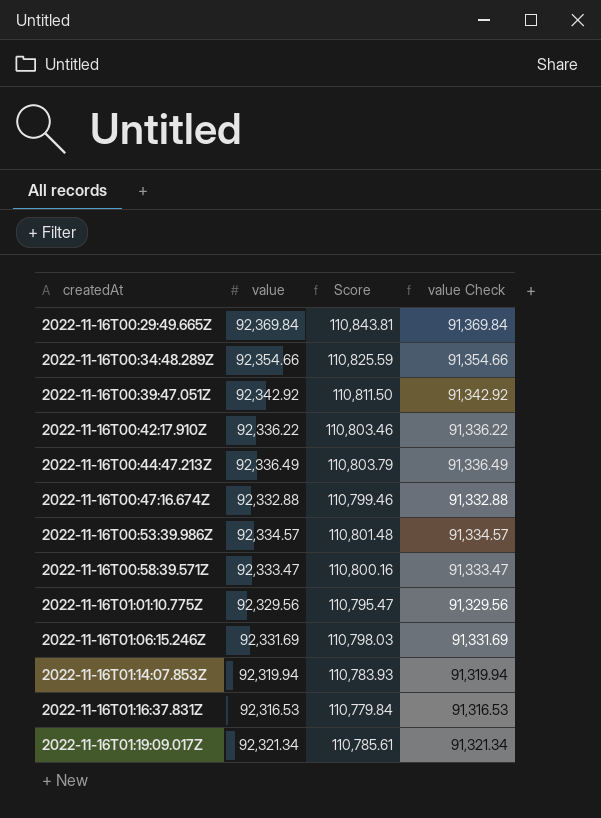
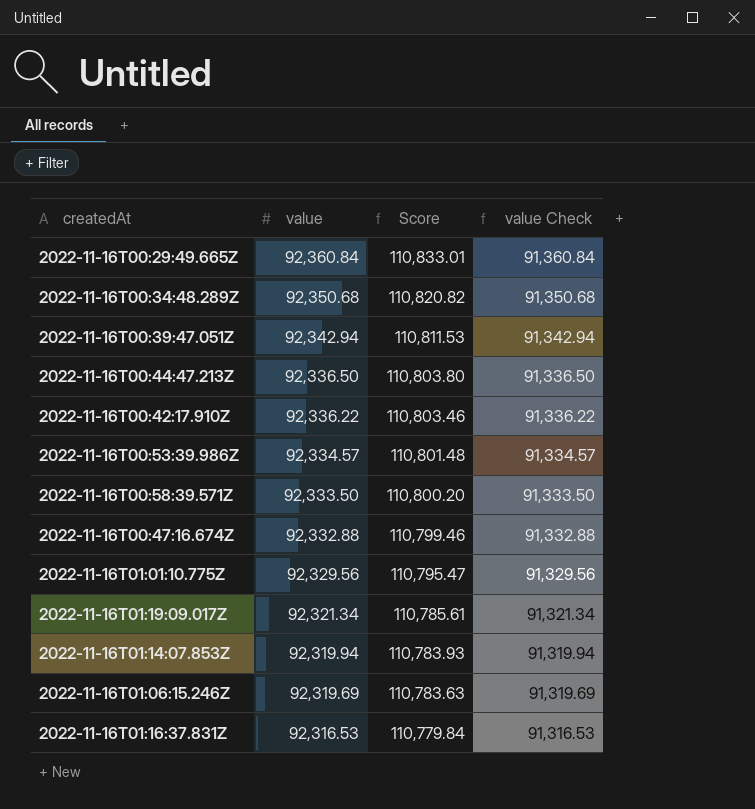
row order: createdAt ascending -> value descending
2022-11-16T00:29:49.665Z | value: 92,369.84 -> 92,360.84
2022-11-16T00:29:49.665Z | Score: 110,843.81 -> 110,833.01
2022-11-16T00:29:49.665Z | value Check: 91,369.84 -> 91,360.84
2022-11-16T00:34:48.289Z | value: 92,354.66 -> 92,350.68
2022-11-16T00:34:48.289Z | Score: 110,825.59 -> 110,820.82
2022-11-16T00:34:48.289Z | value Check: 91,354.66 -> 91,350.68
2022-11-16T00:39:47.051Z | value: 92,342.92 -> 92,342.94
2022-11-16T00:39:47.051Z | Score: 110,811.50 -> 110,811.53
2022-11-16T00:39:47.051Z | value Check: 91,342.92 -> 91,342.94
2022-11-16T00:44:47.213Z | value: 92,336.49 -> 92,336.50
2022-11-16T00:44:47.213Z | Score: 110,803.79 -> 110,803.80
2022-11-16T00:44:47.213Z | value Check: 91,336.49 -> 91,336.50
2022-11-16T00:58:39.571Z | value: 92,333.47 -> 92,333.50
2022-11-16T00:58:39.571Z | Score: 110,800.16 -> 110,800.20
2022-11-16T00:58:39.571Z | value Check: 91,333.47 -> 91,333.50
2022-11-16T01:06:15.246Z | value: 92,331.69 -> 92,319.69
2022-11-16T01:06:15.246Z | Score: 110,798.03 -> 110,783.63
2022-11-16T01:06:15.246Z | value Check: 91,331.69 -> 91,319.69

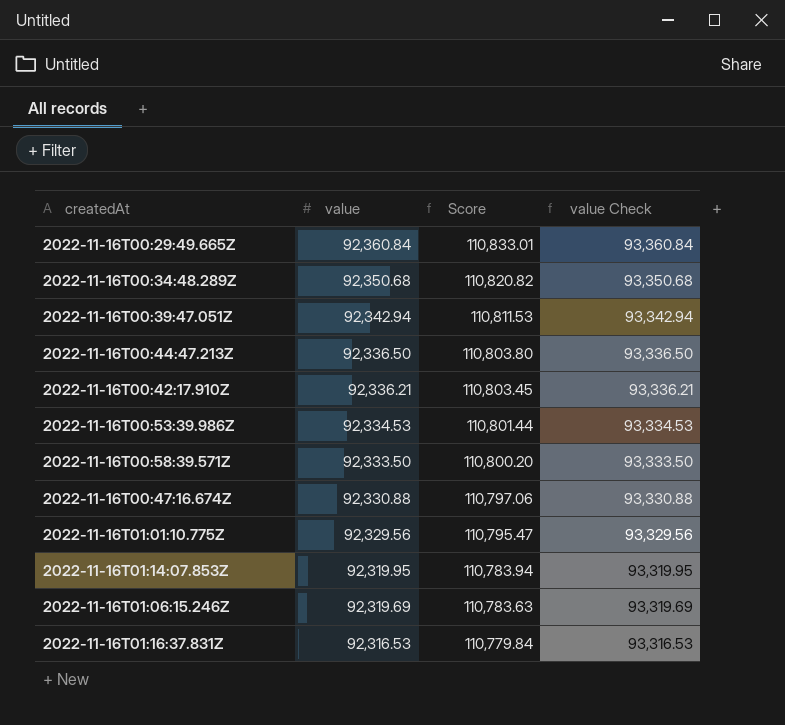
column value Check | formula: [value] - 1000 -> [value] + 1000
row 2022-11-16T01:19:09.017Z: 92,321.34 | 110,785.61 | 91,321.34 -> none
2022-11-16T00:42:17.910Z | value: 92,336.22 -> 92,336.21
2022-11-16T00:42:17.910Z | Score: 110,803.46 -> 110,803.45
2022-11-16T00:53:39.986Z | value: 92,334.57 -> 92,334.53
2022-11-16T00:53:39.986Z | Score: 110,801.48 -> 110,801.44
2022-11-16T00:47:16.674Z | value: 92,332.88 -> 92,330.88
2022-11-16T00:47:16.674Z | Score: 110,799.46 -> 110,797.06
2022-11-16T01:14:07.853Z | value: 92,319.94 -> 92,319.95
2022-11-16T01:14:07.853Z | Score: 110,783.93 -> 110,783.94

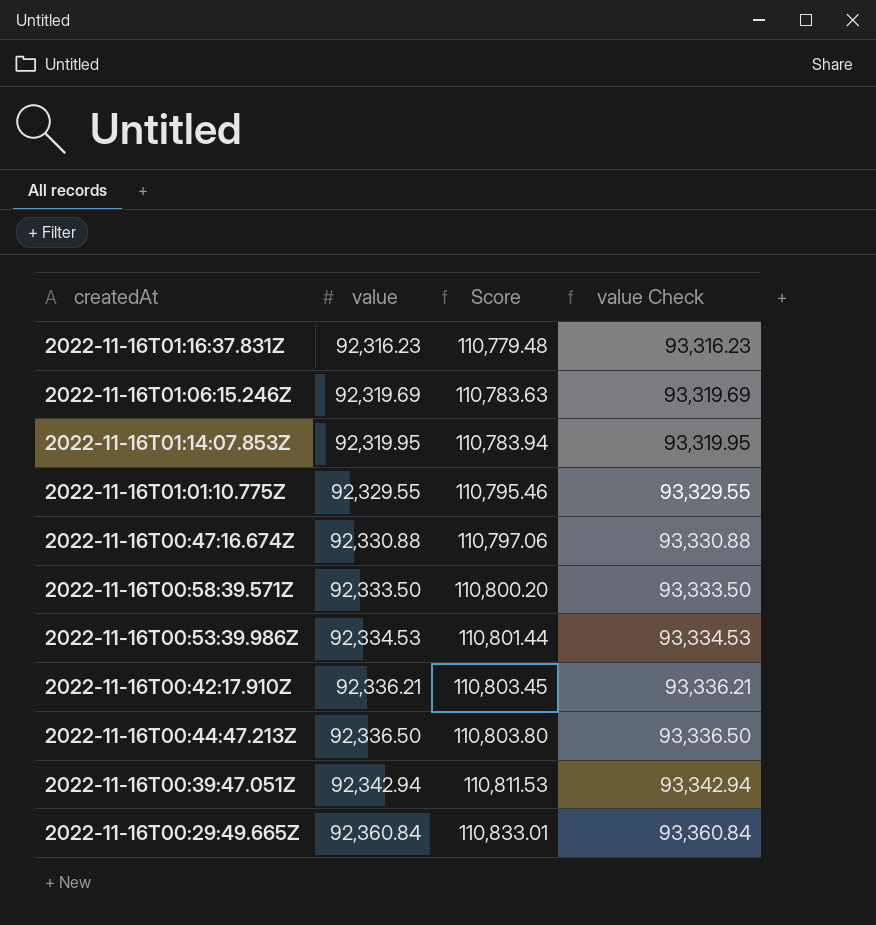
row order: value descending -> value ascending
row 2022-11-16T00:34:48.289Z: 92,350.68 | 110,820.82 | 93,350.68 -> none
2022-11-16T01:16:37.831Z | value: 92,316.53 -> 92,316.23
2022-11-16T01:16:37.831Z | Score: 110,779.84 -> 110,779.48
2022-11-16T01:16:37.831Z | value Check: 93,316.53 -> 93,316.23
2022-11-16T01:01:10.775Z | value: 92,329.56 -> 92,329.55
2022-11-16T01:01:10.775Z | Score: 110,795.47 -> 110,795.46
2022-11-16T01:01:10.775Z | value Check: 93,329.56 -> 93,329.55

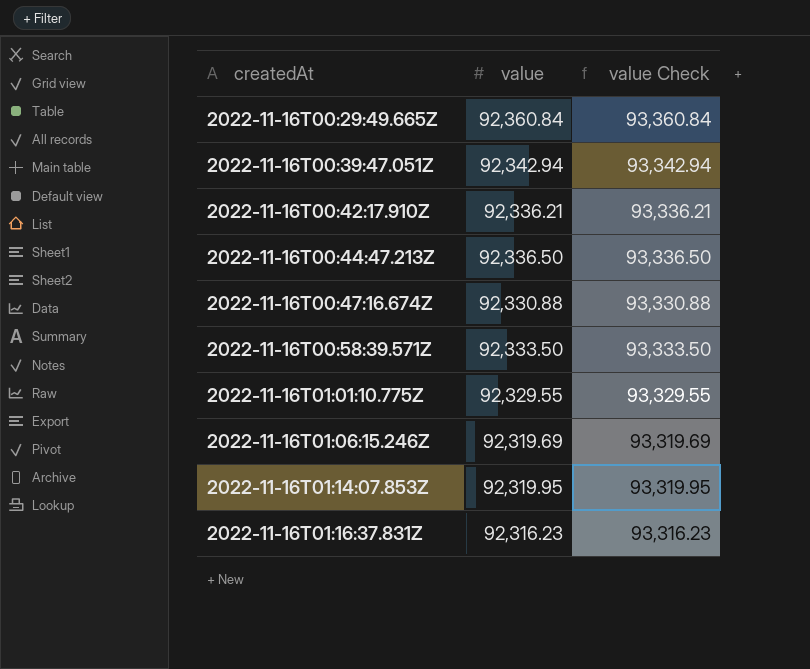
row order: value ascending -> createdAt ascending
column Score | formula: [value] * 1.2 -> none
row 2022-11-16T00:53:39.986Z: 92,334.53 | 110,801.44 | 93,334.53 -> none

